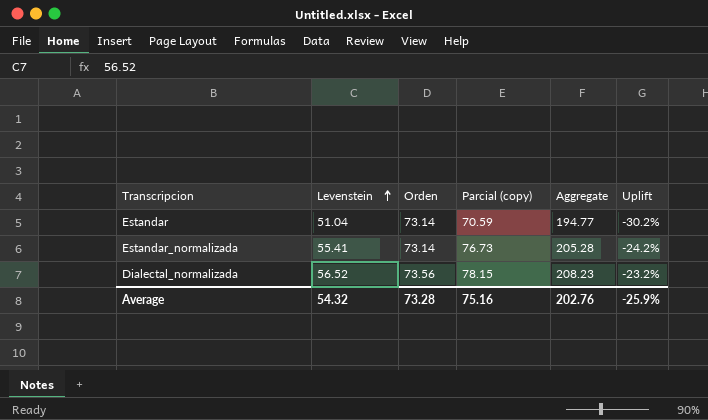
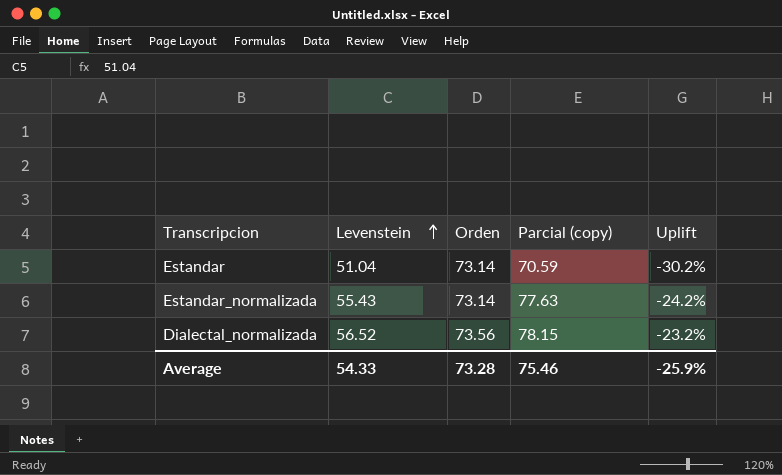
column Aggregate | formula: [Levenstein] + [Orden] + [Parcial (copy)] -> none
Estandar_normalizada | Levenstein: 55.41 -> 55.43
Estandar_normalizada | Parcial (copy): 76.73 -> 77.63
Average | Levenstein: 54.32 -> 54.33
Average | Parcial (copy): 75.16 -> 75.46

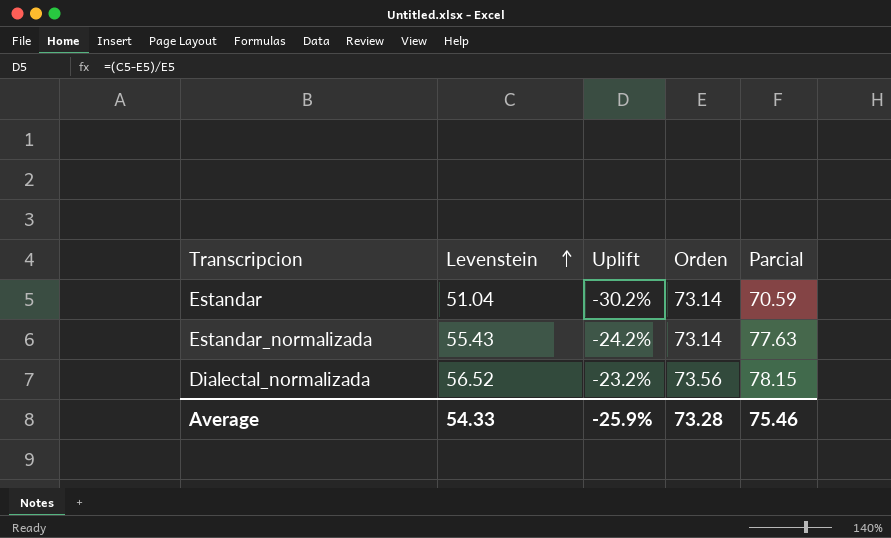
column Uplift | position: 5 -> 3
column name: Parcial (copy) -> Parcial

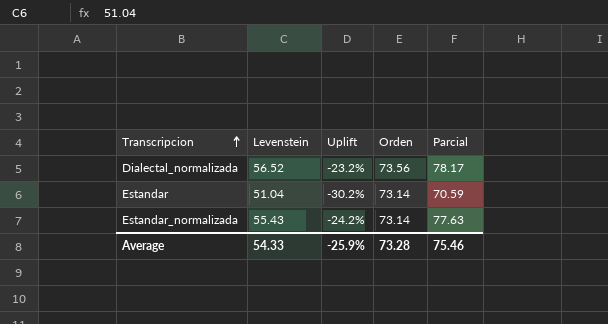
row order: Levenstein ascending -> Transcripcion ascending
Dialectal_normalizada | Parcial: 78.15 -> 78.17

